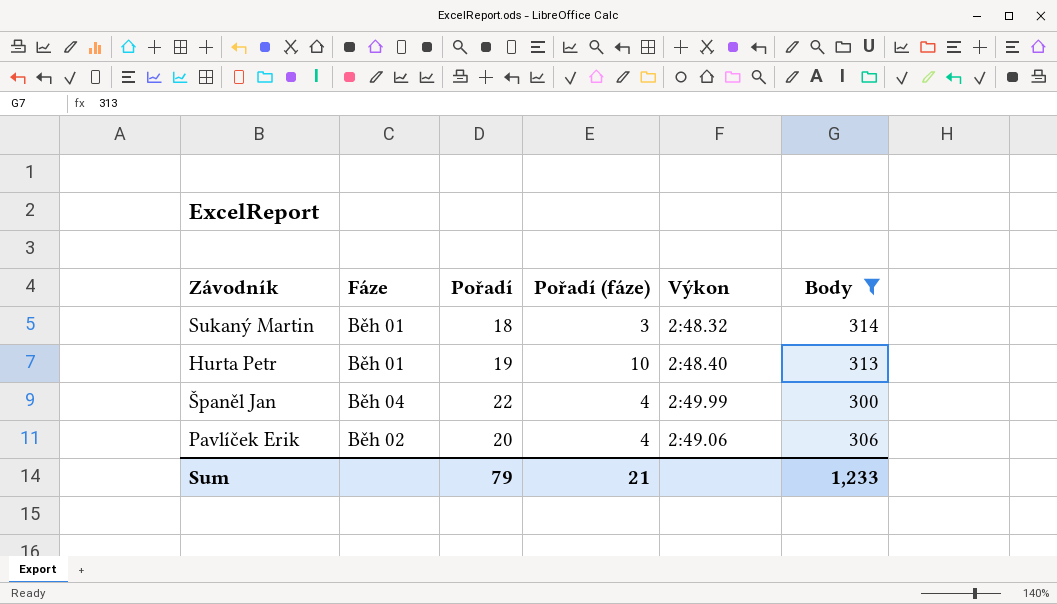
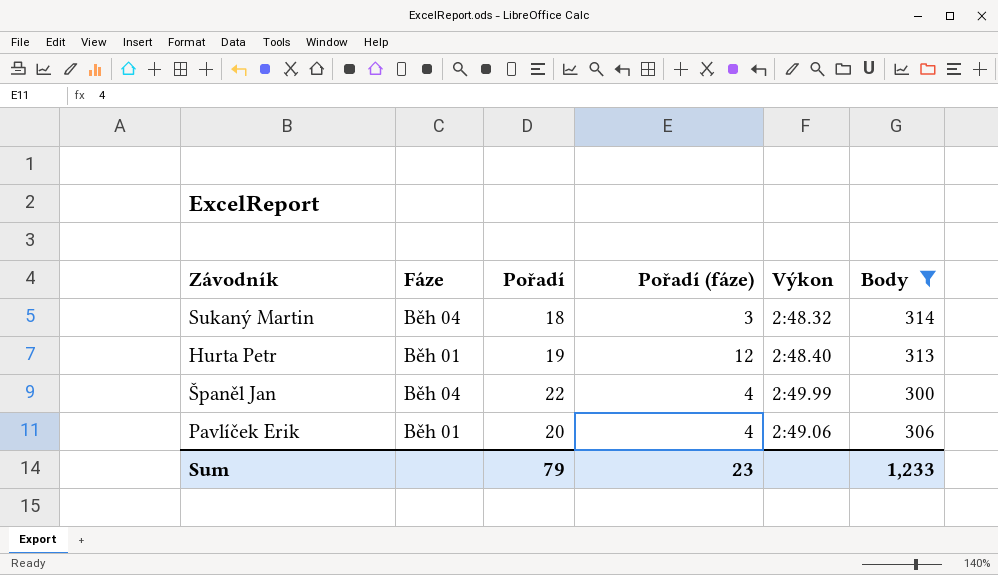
Sukaný Martin | Fáze: Běh 01 -> Běh 04
Hurta Petr | Pořadí (fáze): 10 -> 12
Pavlíček Erik | Fáze: Běh 02 -> Běh 01
Sum | Pořadí (fáze): 21 -> 23

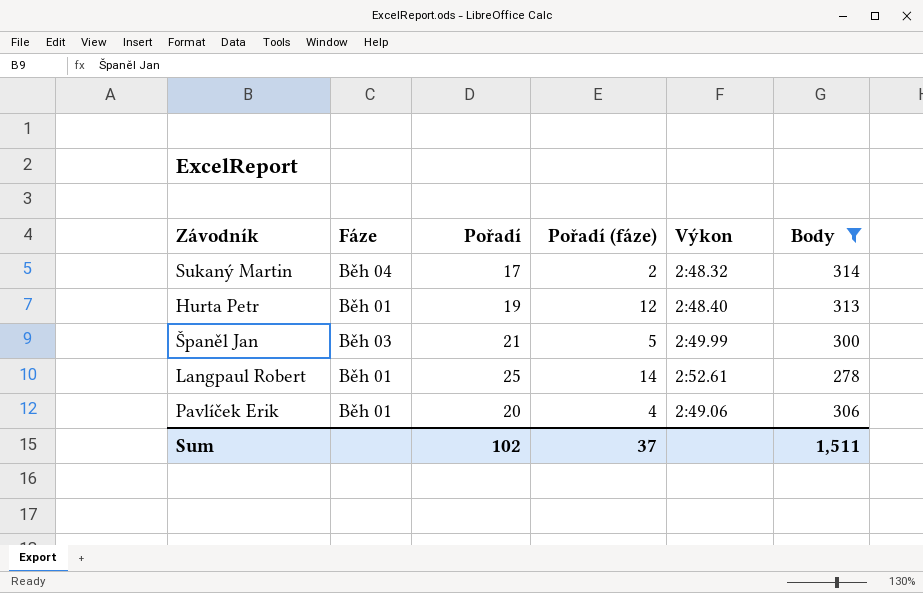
Sukaný Martin | Pořadí: 18 -> 17
Sukaný Martin | Pořadí (fáze): 3 -> 2
Španěl Jan | Fáze: Běh 04 -> Běh 03
Španěl Jan | Pořadí: 22 -> 21
Španěl Jan | Pořadí (fáze): 4 -> 5
row Langpaul Robert: none -> Běh 01 | 25 | 14 | 2:52.61 | 278
Sum | Pořadí: 79 -> 102
Sum | Pořadí (fáze): 23 -> 37
Sum | Body: 1,233 -> 1,511

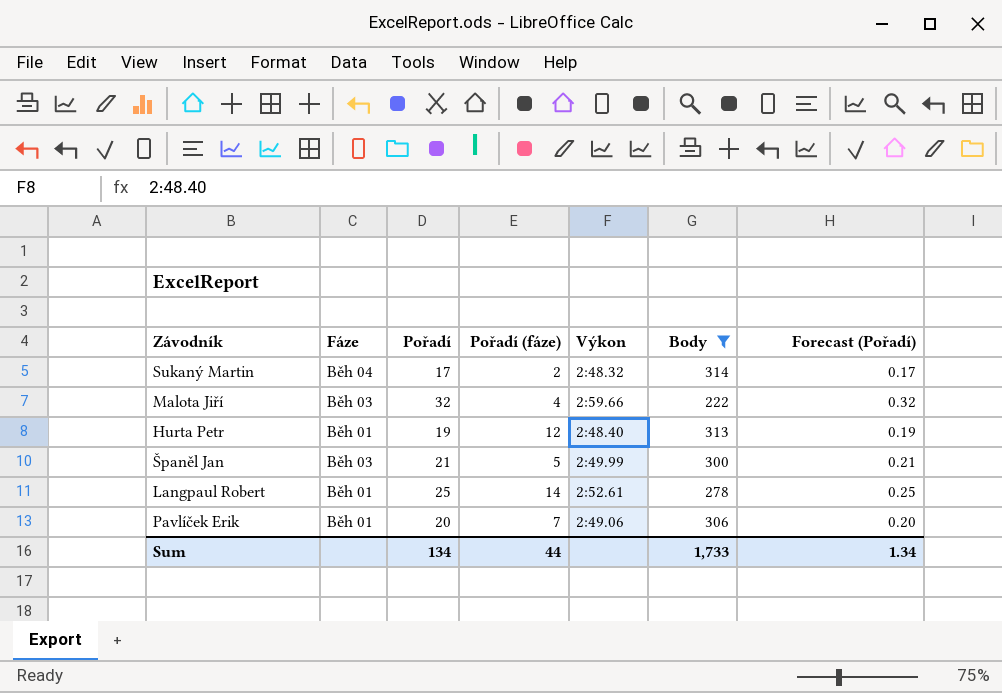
column Forecast (Pořadí) | formula: none -> [Pořadí] * 0.01
row Malota Jiří: none -> Běh 03 | 32 | 4 | 2:59.66 | 222 | 0.32
Pavlíček Erik | Pořadí (fáze): 4 -> 7
Sum | Pořadí: 102 -> 134
Sum | Pořadí (fáze): 37 -> 44
Sum | Body: 1,511 -> 1,733

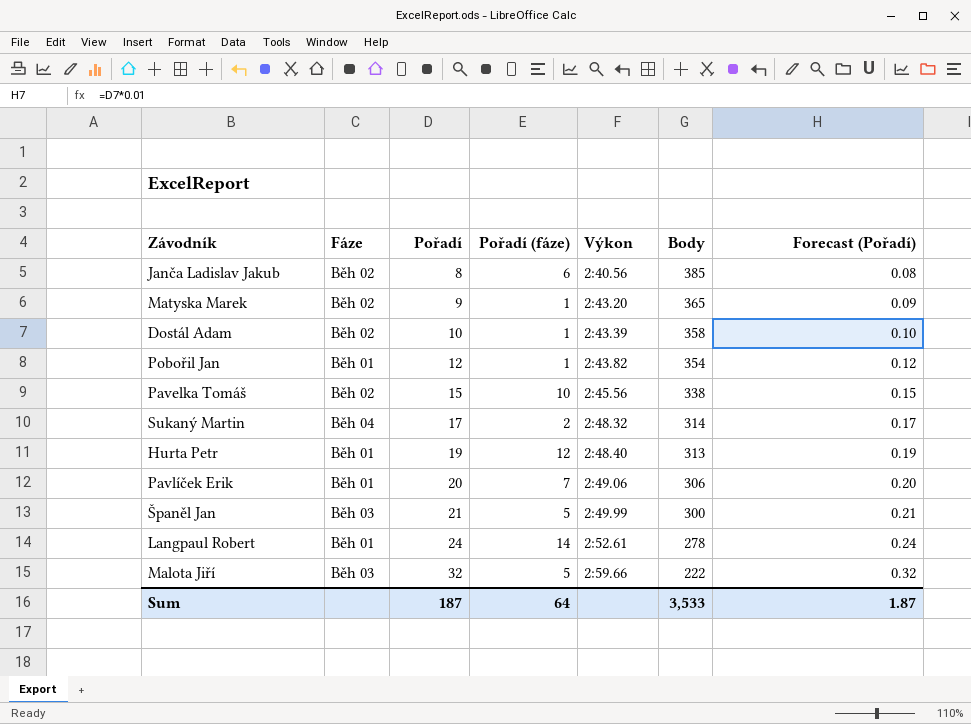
filter: Body <= 314 -> none
row order: none -> Pořadí ascending
Langpaul Robert | Pořadí: 25 -> 24
Langpaul Robert | Forecast (Pořadí): 0.25 -> 0.24
Malota Jiří | Pořadí (fáze): 4 -> 5
Sum | Pořadí: 134 -> 187
Sum | Pořadí (fáze): 44 -> 64
Sum | Body: 1,733 -> 3,533
Sum | Forecast (Pořadí): 1.34 -> 1.87

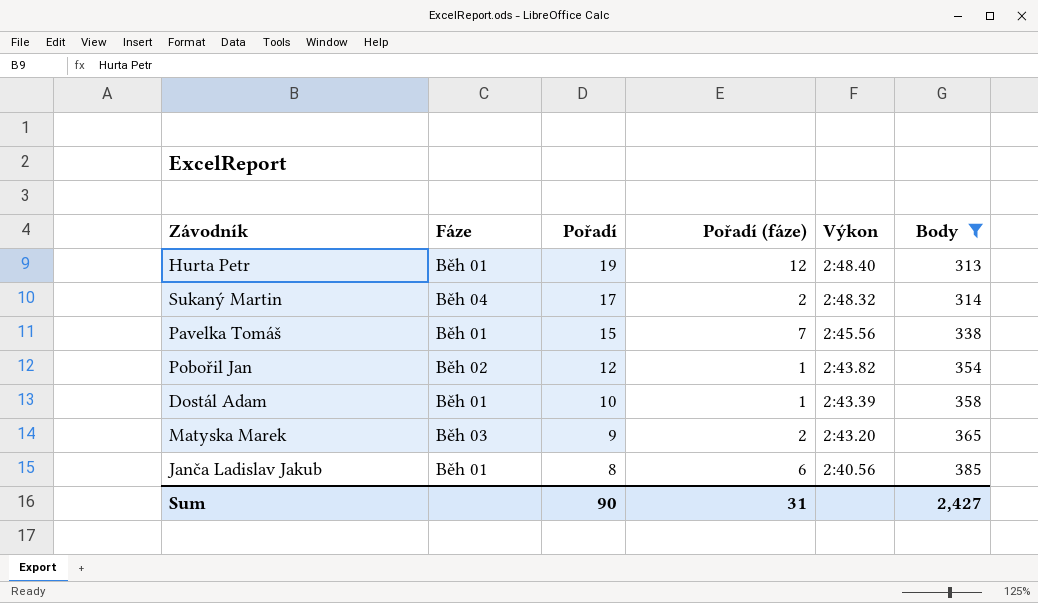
filter: none -> Body >= 313
row order: Pořadí ascending -> Pořadí descending
column Forecast (Pořadí) | formula: [Pořadí] * 0.01 -> none
Pavelka Tomáš | Fáze: Běh 02 -> Běh 01
Pavelka Tomáš | Pořadí (fáze): 10 -> 7
Pobořil Jan | Fáze: Běh 01 -> Běh 02
Dostál Adam | Fáze: Běh 02 -> Běh 01
Matyska Marek | Fáze: Běh 02 -> Běh 03
Matyska Marek | Pořadí (fáze): 1 -> 2
Janča Ladislav Jakub | Fáze: Běh 02 -> Běh 01
Sum | Pořadí: 187 -> 90
Sum | Pořadí (fáze): 64 -> 31
Sum | Body: 3,533 -> 2,427

